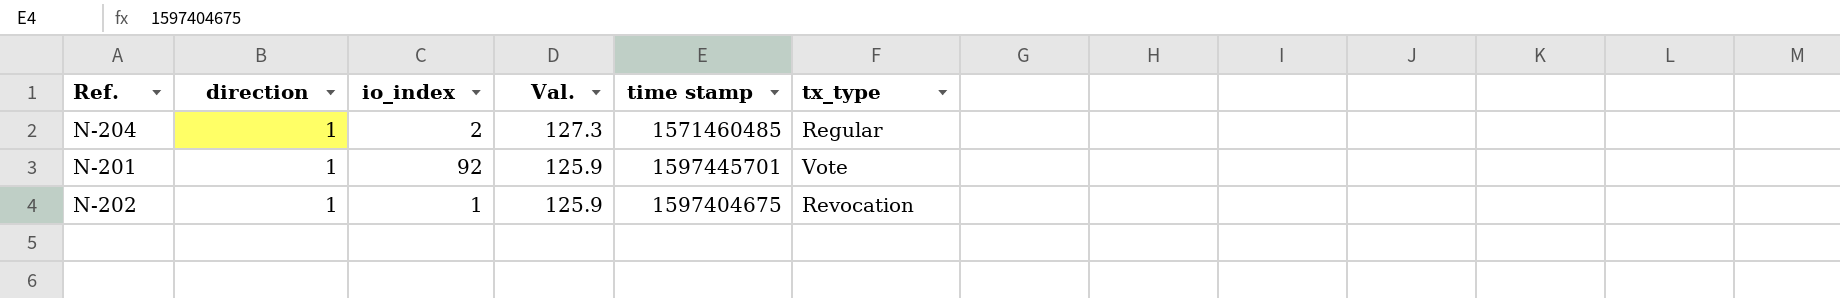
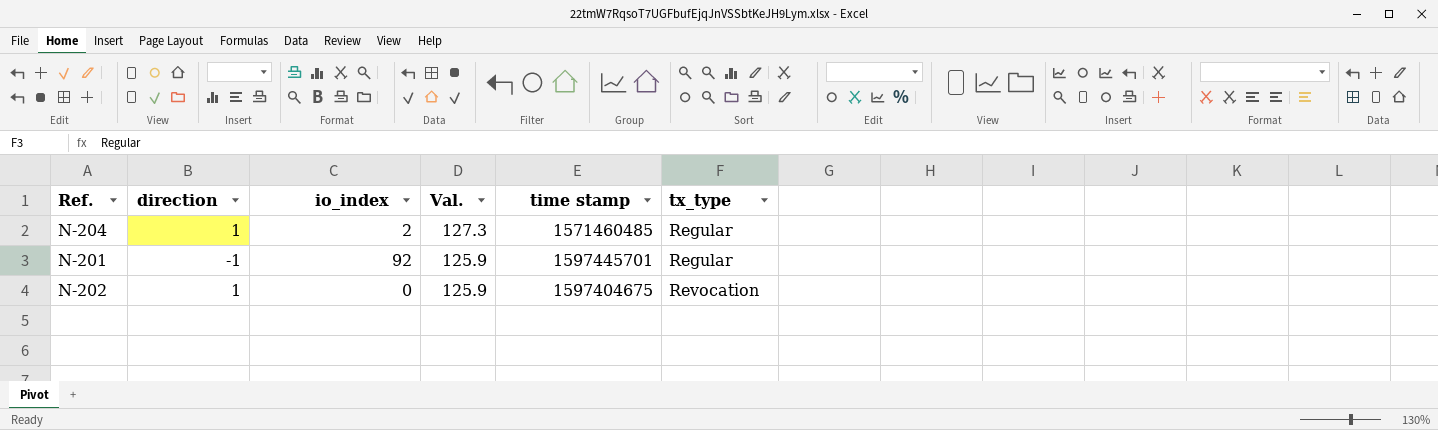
N-201 | direction: 1 -> -1
N-201 | tx_type: Vote -> Regular
N-202 | io_index: 1 -> 0

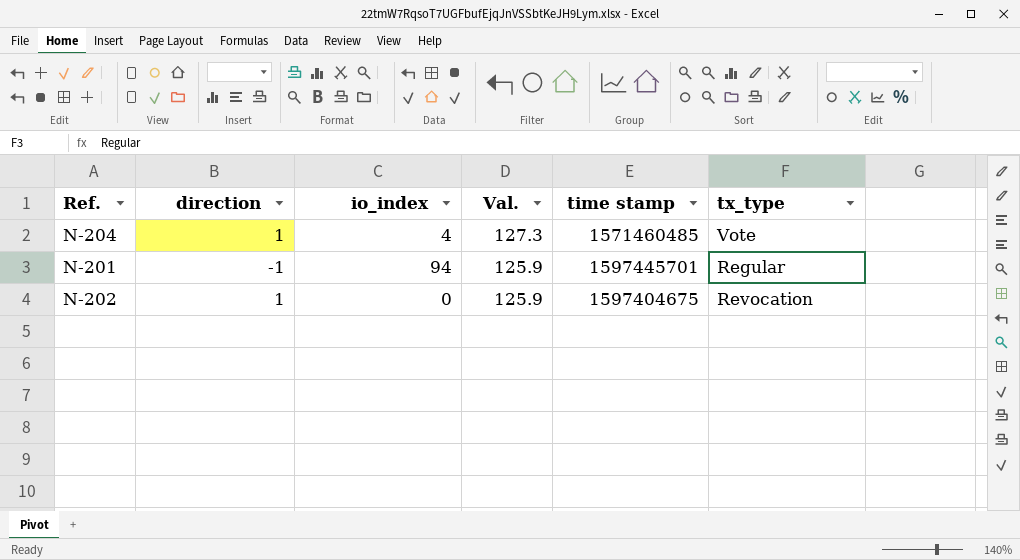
N-204 | io_index: 2 -> 4
N-204 | tx_type: Regular -> Vote
N-201 | io_index: 92 -> 94

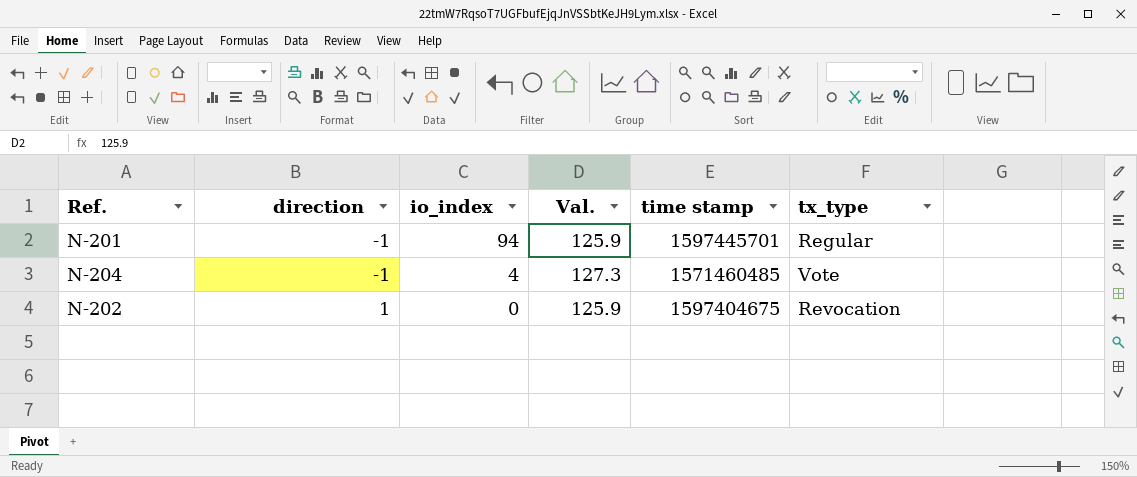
row order: Val. descending -> direction ascending
N-204 | direction: 1 -> -1

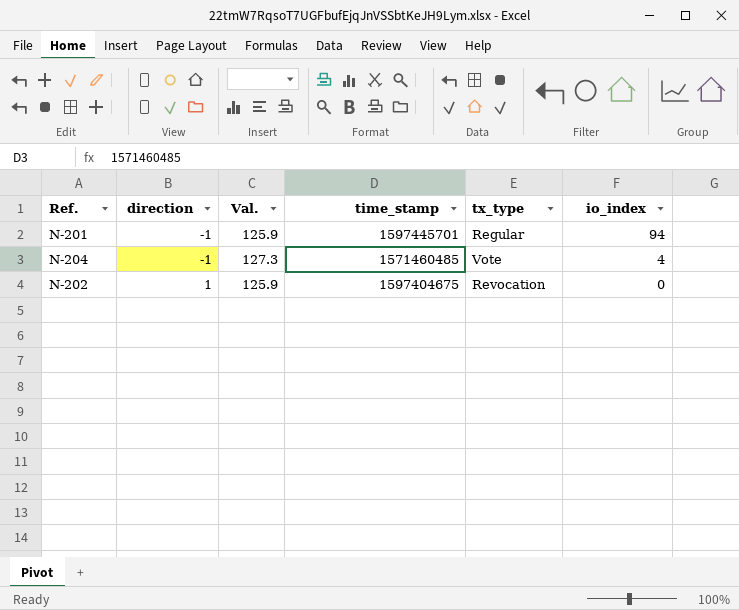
column name: time stamp -> time_stamp
column io_index | position: 3 -> 6

